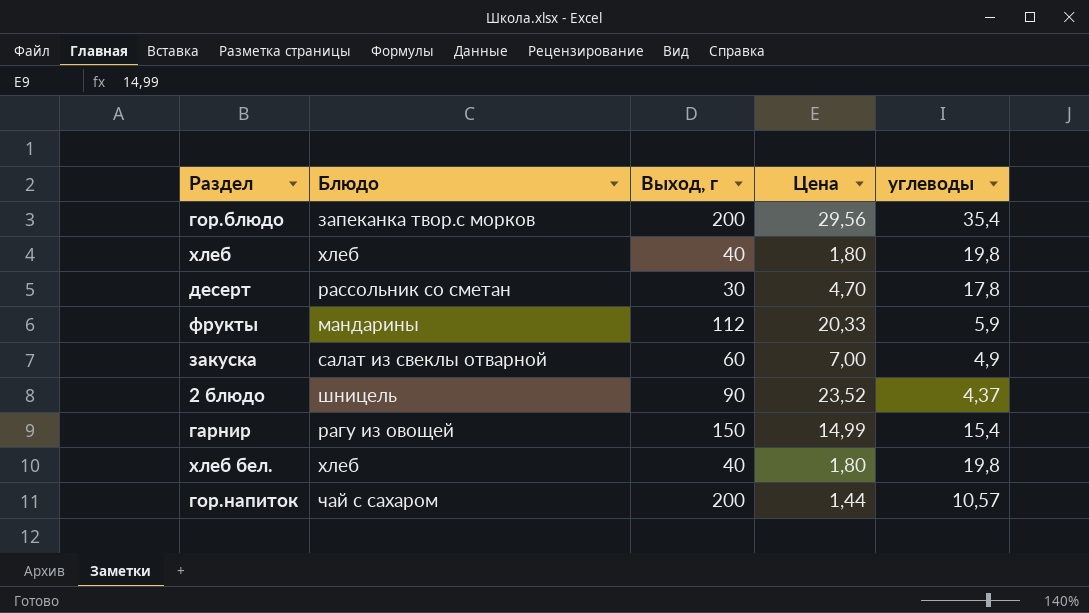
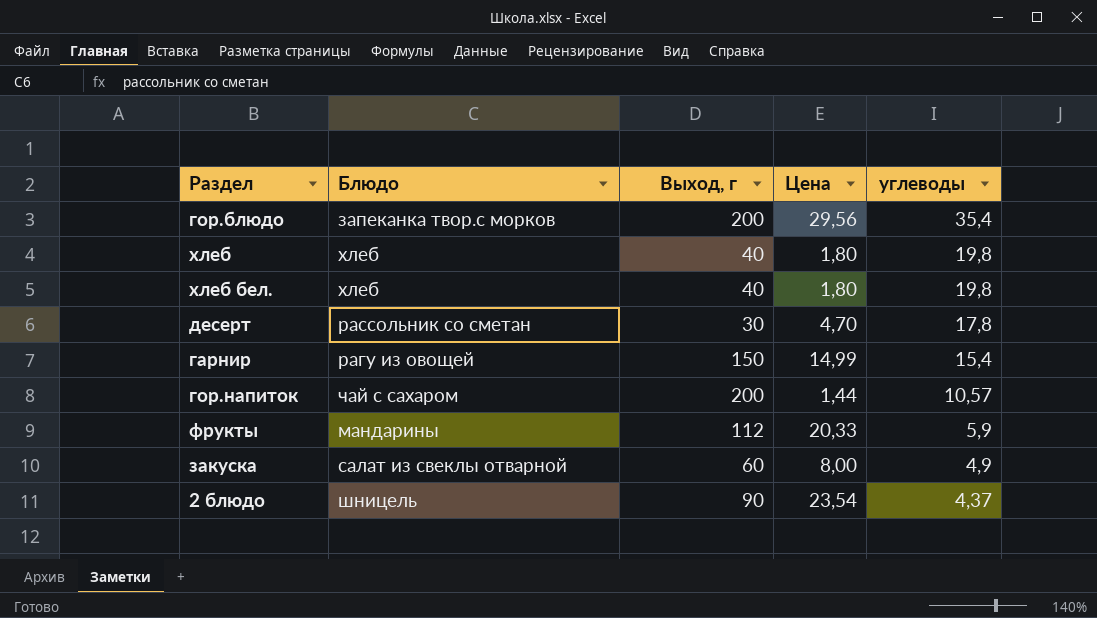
row order: none -> углеводы descending
закуска | Цена: 7,00 -> 8,00
2 блюдо | Цена: 23,52 -> 23,54

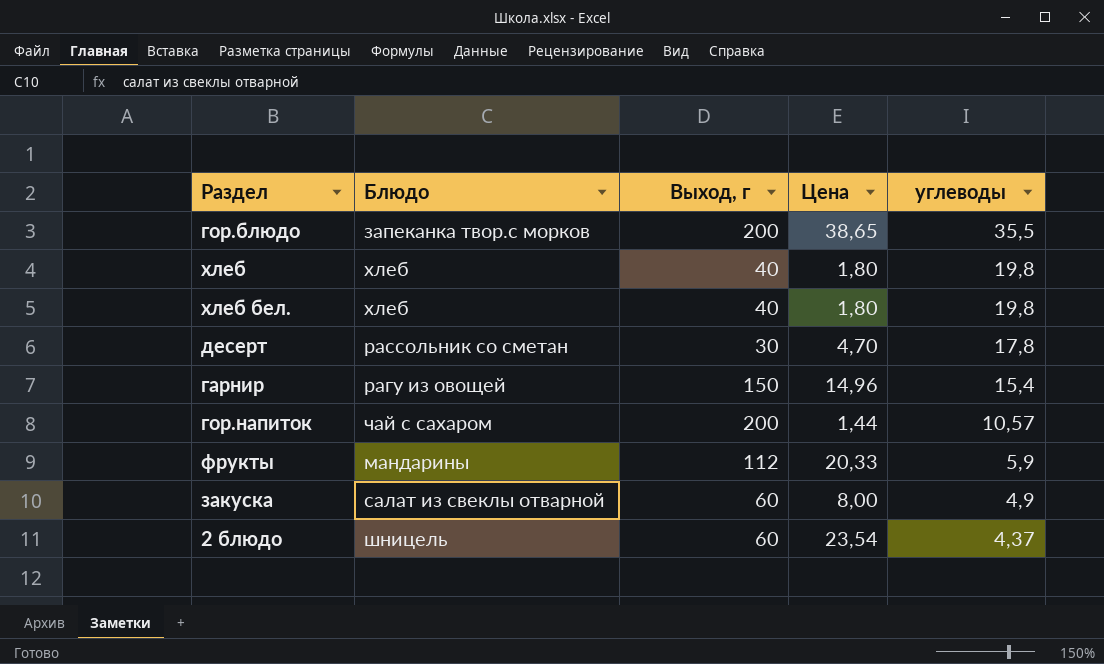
гор.блюдо | Цена: 29,56 -> 38,65
гор.блюдо | углеводы: 35,4 -> 35,5
гарнир | Цена: 14,99 -> 14,96
2 блюдо | Выход, г: 90 -> 60

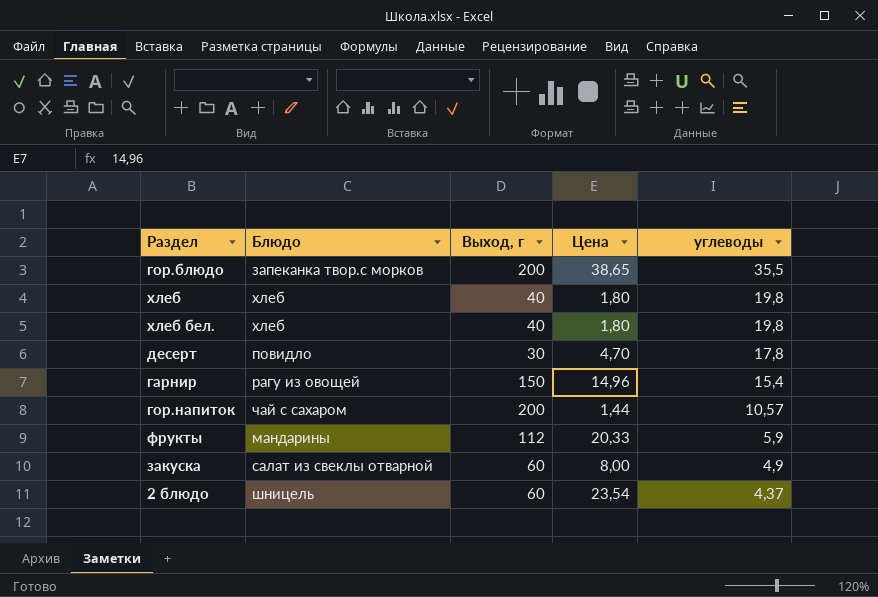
десерт | Блюдо: рассольник со сметан -> повидло

